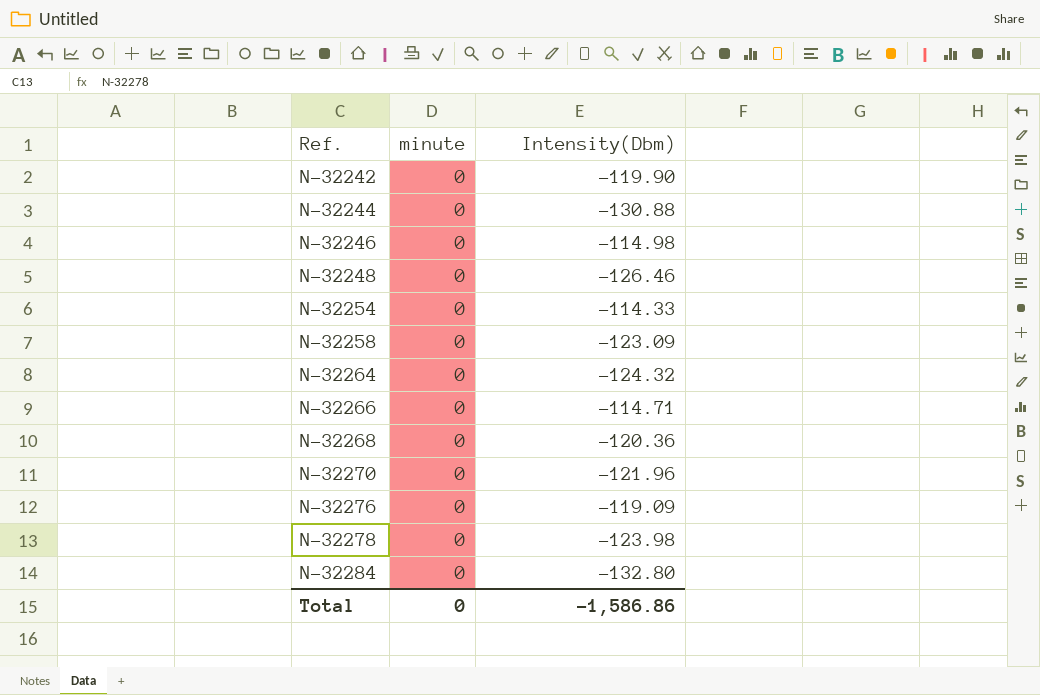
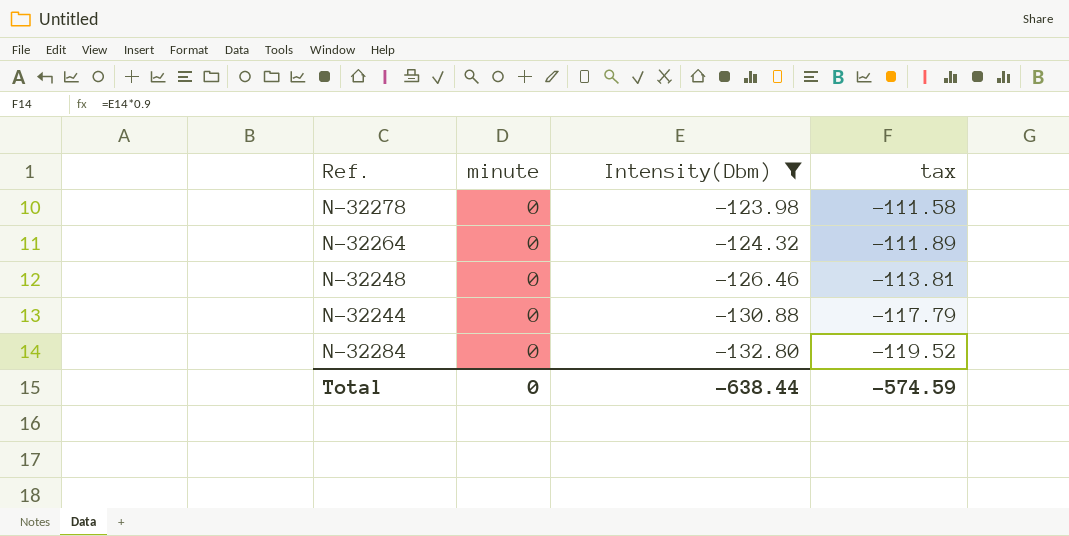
filter: none -> Intensity(Dbm) <= -123.98
row order: Ref. ascending -> Intensity(Dbm) descending
column tax | formula: none -> [Intensity(Dbm)] * 0.9
Total | Intensity(Dbm): -1,586.86 -> -638.44

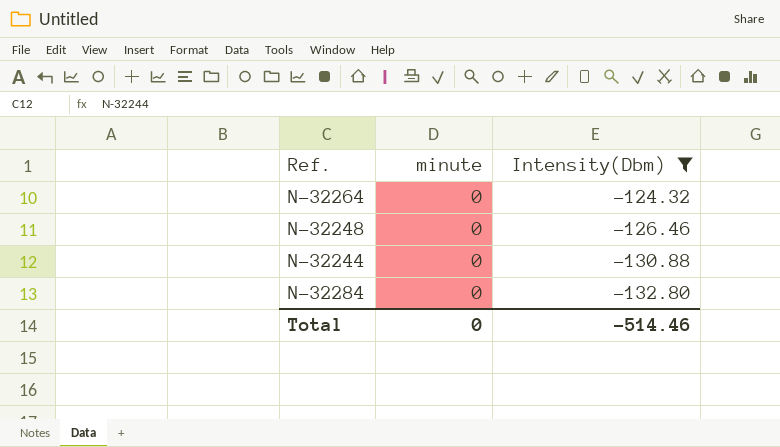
column tax | formula: [Intensity(Dbm)] * 0.9 -> none
row N-32278: 0 | -123.98 | -111.58 -> none
Total | Intensity(Dbm): -638.44 -> -514.46

